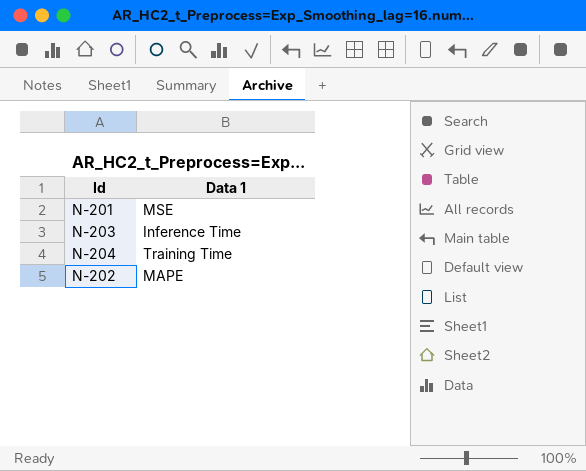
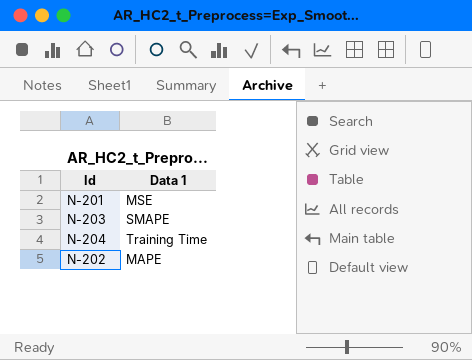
N-203 | Data 1: Inference Time -> SMAPE

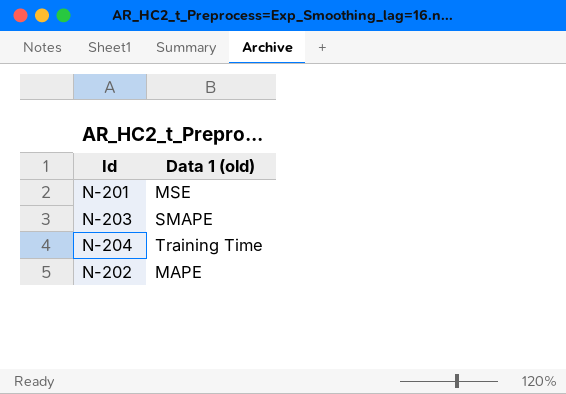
column name: Data 1 -> Data 1 (old)

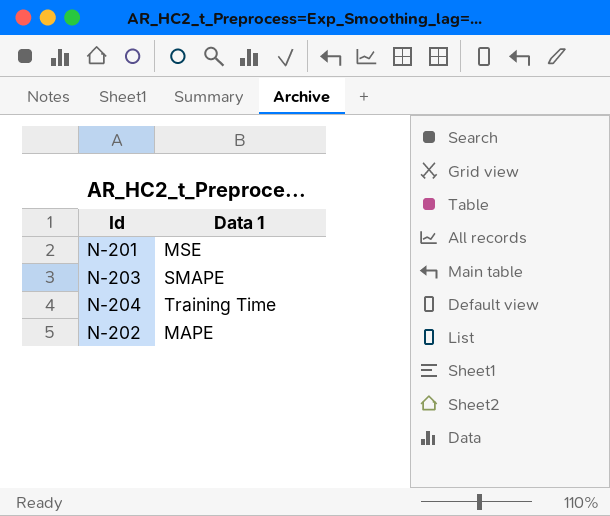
column name: Data 1 (old) -> Data 1

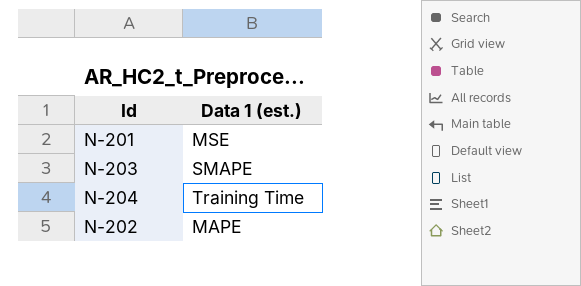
column name: Data 1 -> Data 1 (est.)

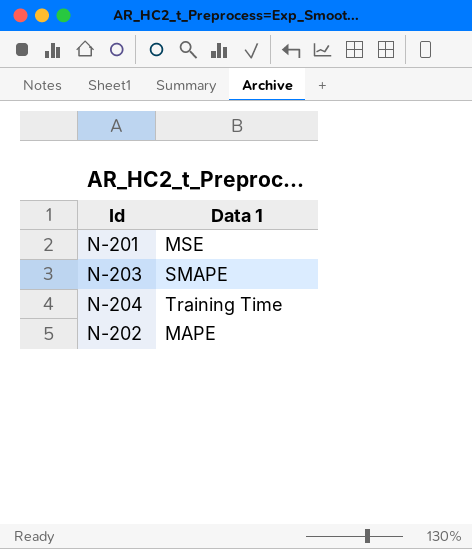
column name: Data 1 (est.) -> Data 1

